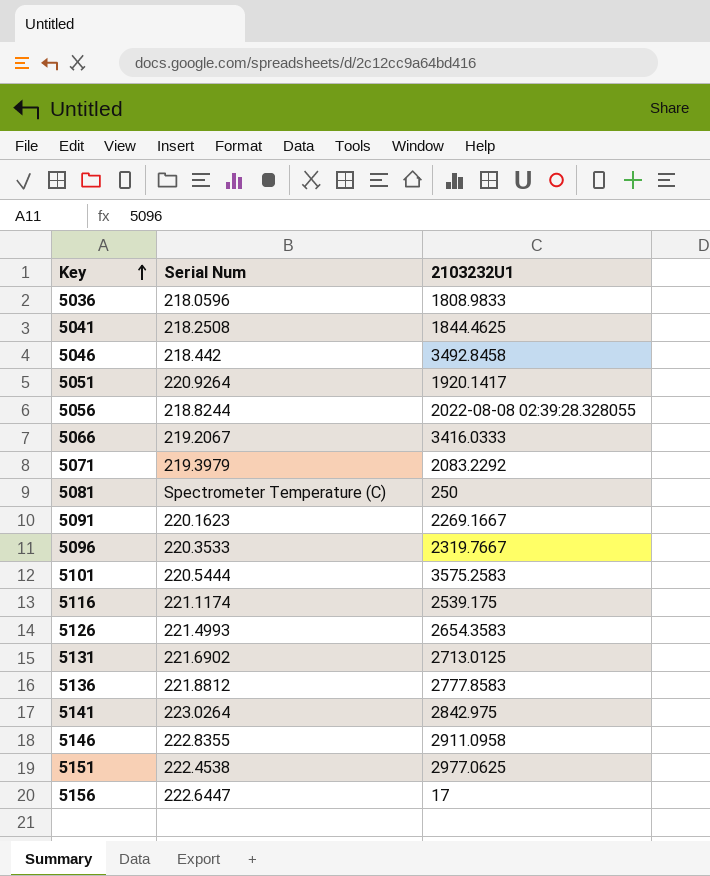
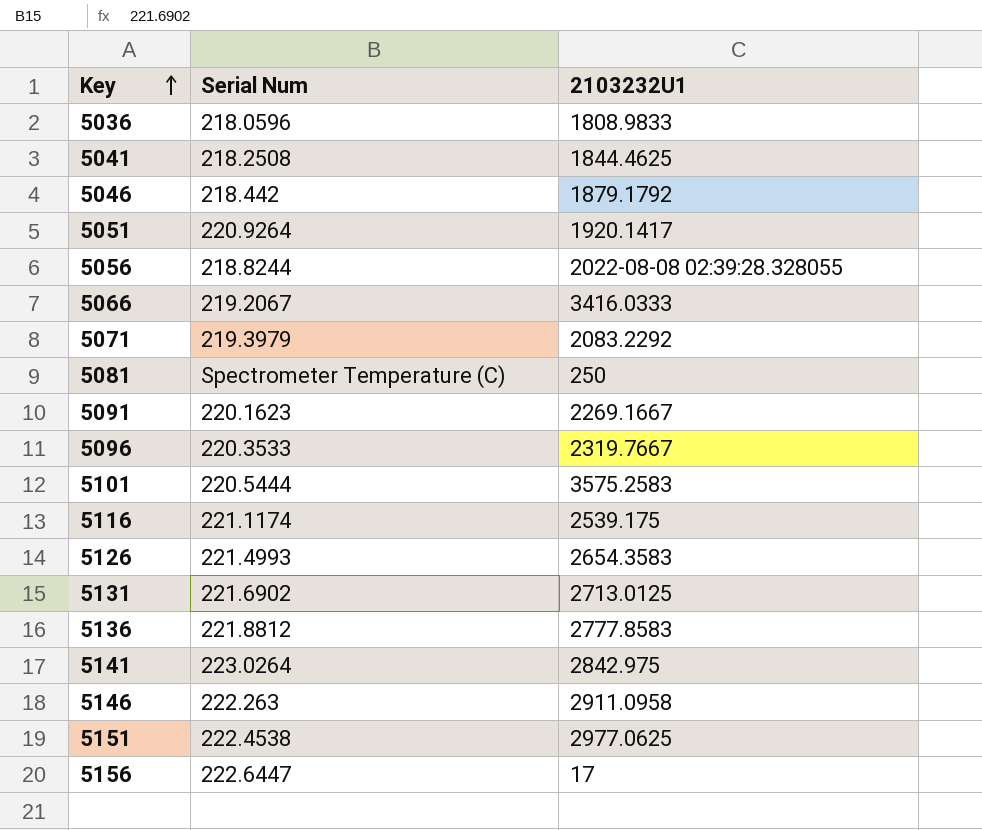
5046 | 2103232U1: 3492.8458 -> 1879.1792
5146 | Serial Num: 222.8355 -> 222.263

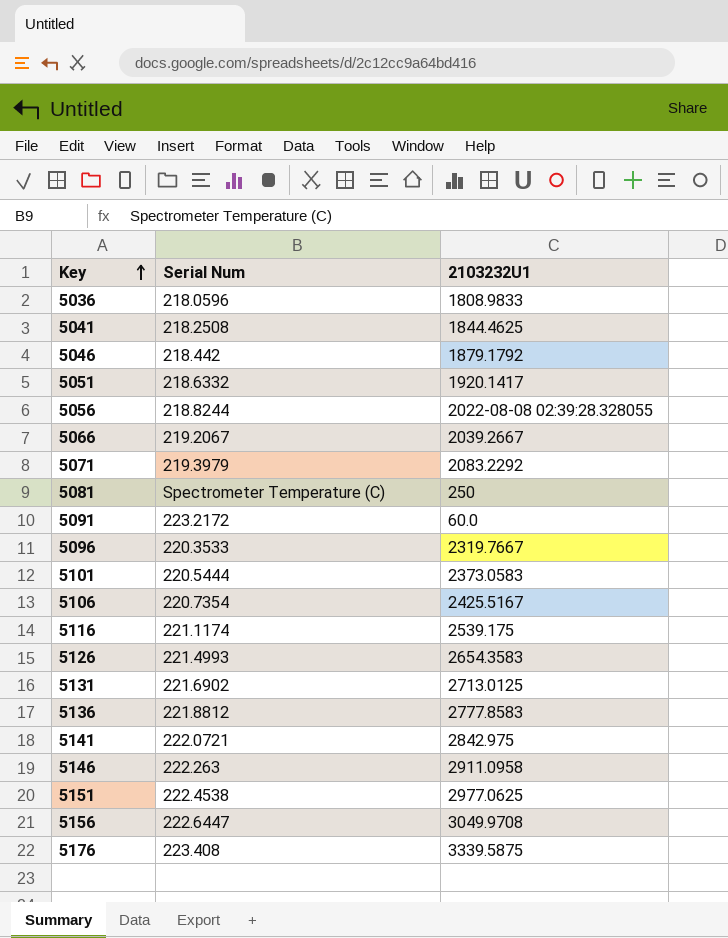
5051 | Serial Num: 220.9264 -> 218.6332
5066 | 2103232U1: 3416.0333 -> 2039.2667
5091 | Serial Num: 220.1623 -> 223.2172
5091 | 2103232U1: 2269.1667 -> 60.0
5101 | 2103232U1: 3575.2583 -> 2373.0583
row 5106: none -> 220.7354 | 2425.5167
5141 | Serial Num: 223.0264 -> 222.0721
5156 | 2103232U1: 17 -> 3049.9708
row 5176: none -> 223.408 | 3339.5875

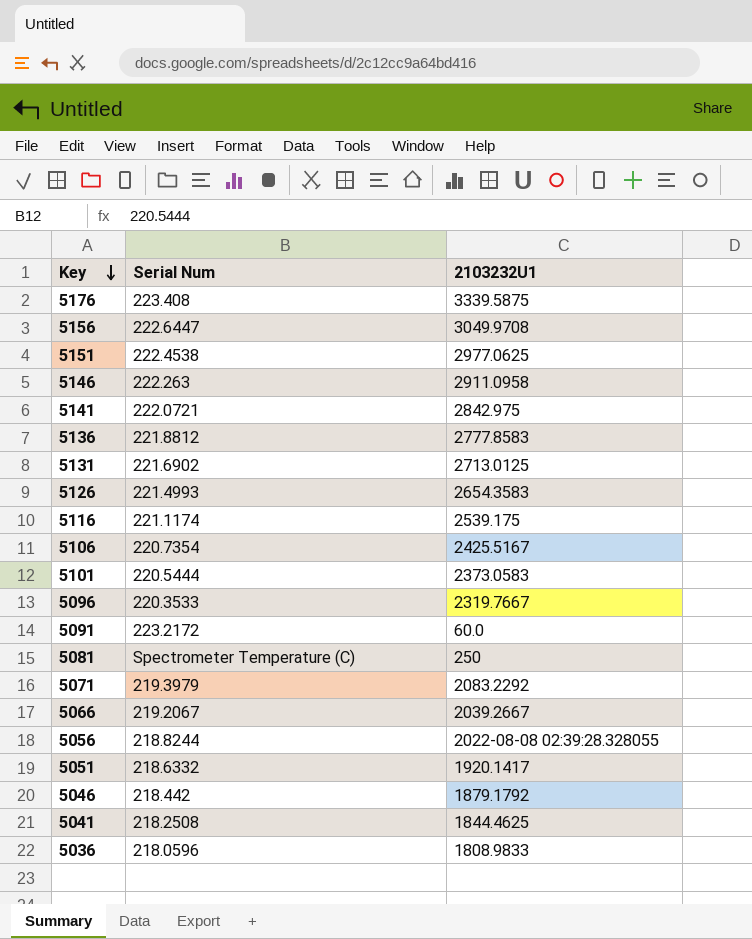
row order: Key ascending -> Key descending

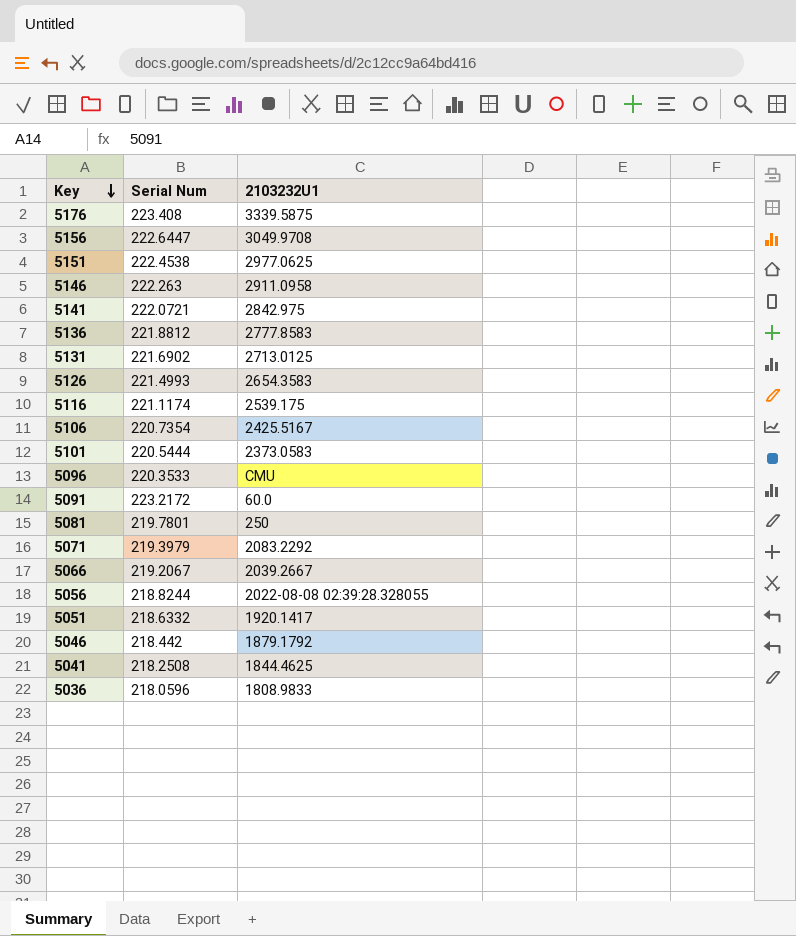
5096 | 2103232U1: 2319.7667 -> CMU
5081 | Serial Num: Spectrometer Temperature (C) -> 219.7801

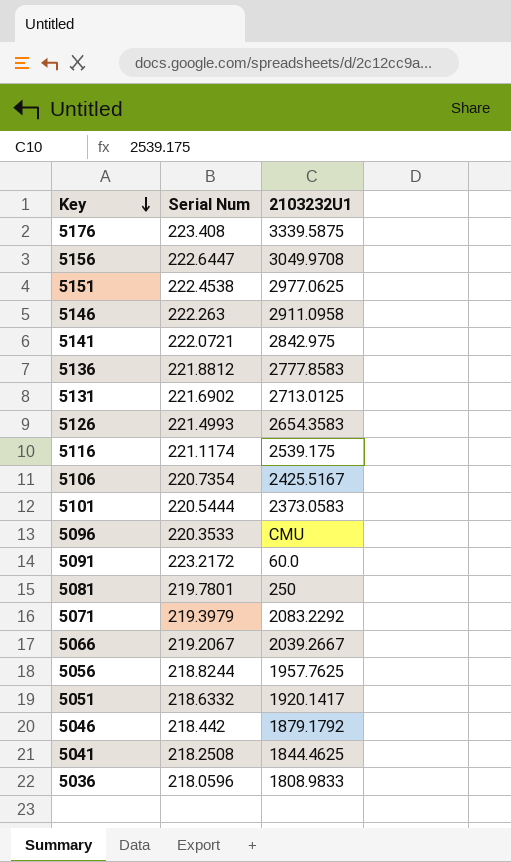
5056 | 2103232U1: 2022-08-08 02:39:28.328055 -> 1957.7625

